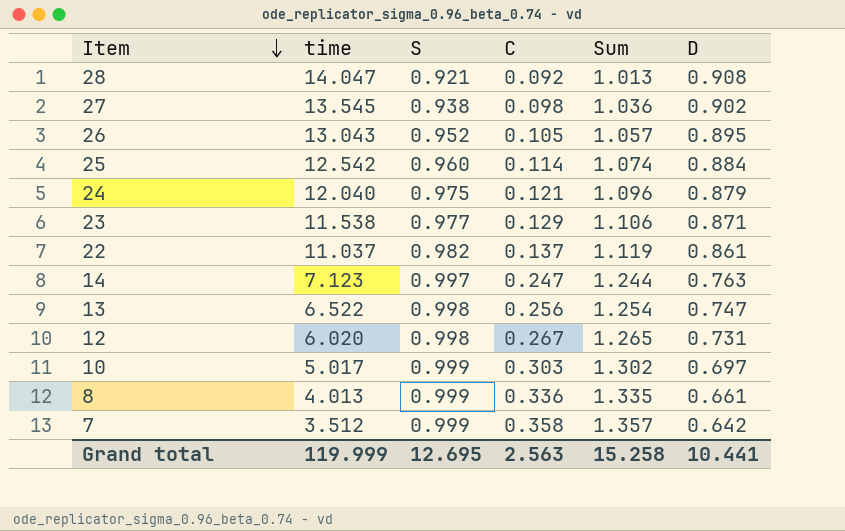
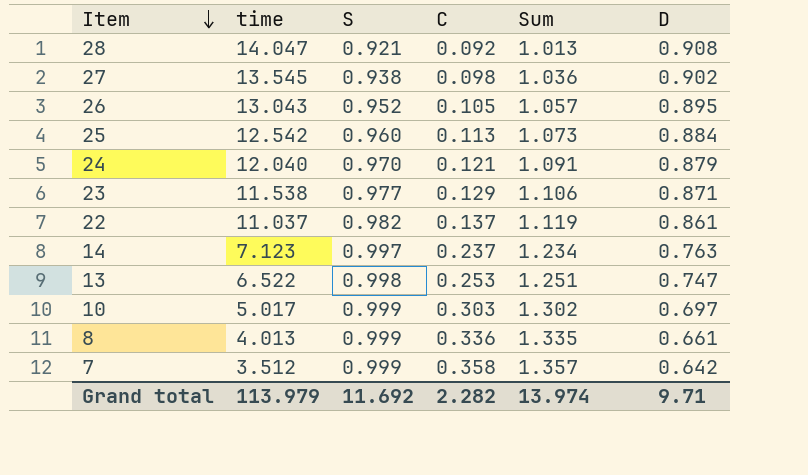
row 12: 6.020 | 0.998 | 0.267 | 1.265 | 0.731 -> none
25 | C: 0.114 -> 0.113
25 | Sum: 1.074 -> 1.073
24 | S: 0.975 -> 0.970
24 | Sum: 1.096 -> 1.091
14 | C: 0.247 -> 0.237
14 | Sum: 1.244 -> 1.234
13 | C: 0.256 -> 0.253
13 | Sum: 1.254 -> 1.251
Grand total | time: 119.999 -> 113.979
Grand total | S: 12.695 -> 11.692
Grand total | C: 2.563 -> 2.282
Grand total | Sum: 15.258 -> 13.974
Grand total | D: 10.441 -> 9.71

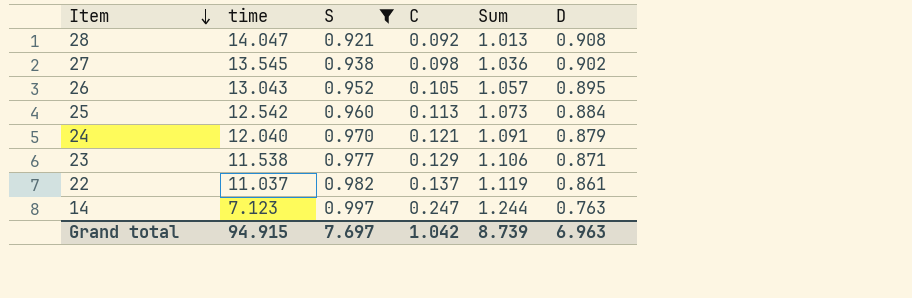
filter: none -> S <= 0.997
14 | C: 0.237 -> 0.247
14 | Sum: 1.234 -> 1.244
Grand total | time: 113.979 -> 94.915
Grand total | S: 11.692 -> 7.697
Grand total | C: 2.282 -> 1.042
Grand total | Sum: 13.974 -> 8.739
Grand total | D: 9.71 -> 6.963

